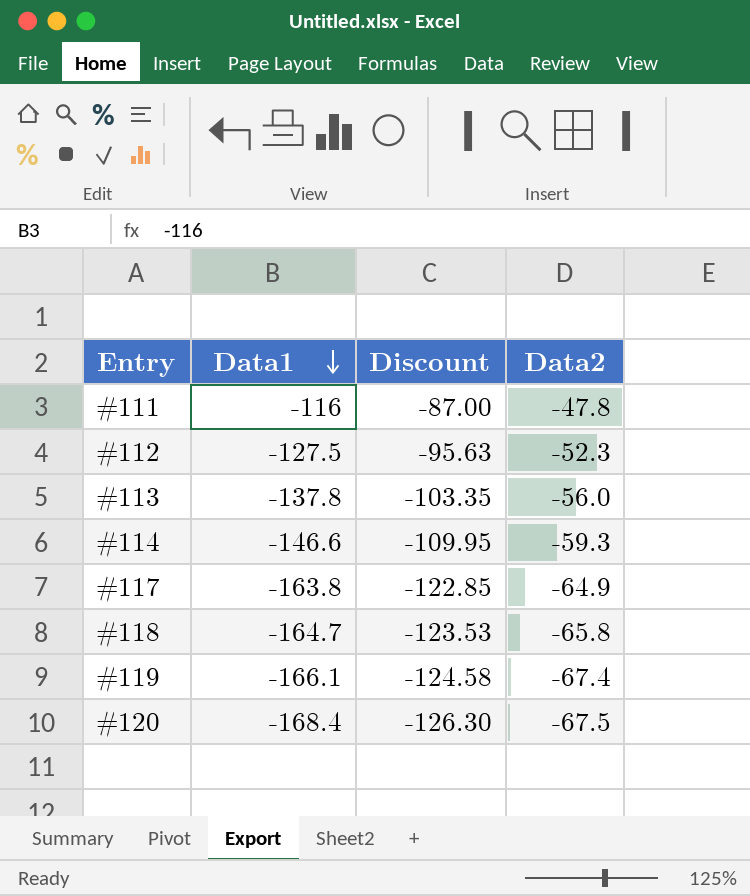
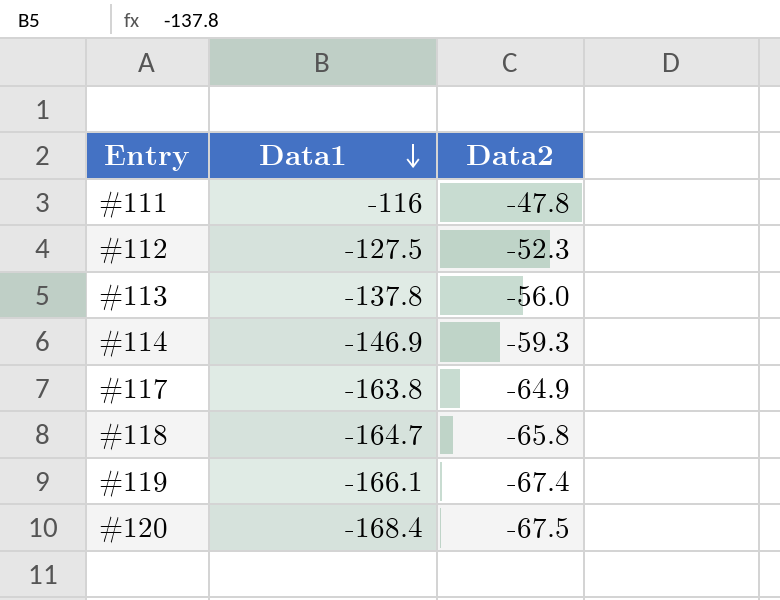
column Discount | formula: [Data1] * 0.75 -> none
#114 | Data1: -146.6 -> -146.9

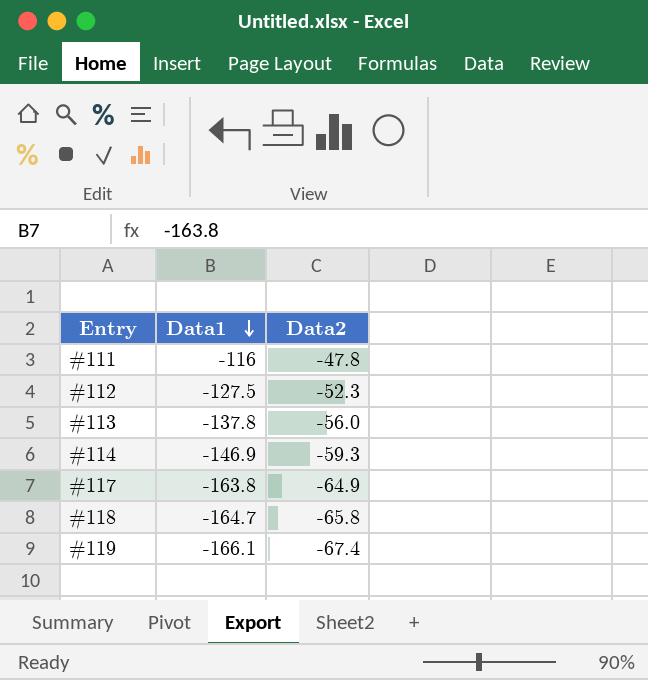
row #120: -168.4 | -67.5 -> none

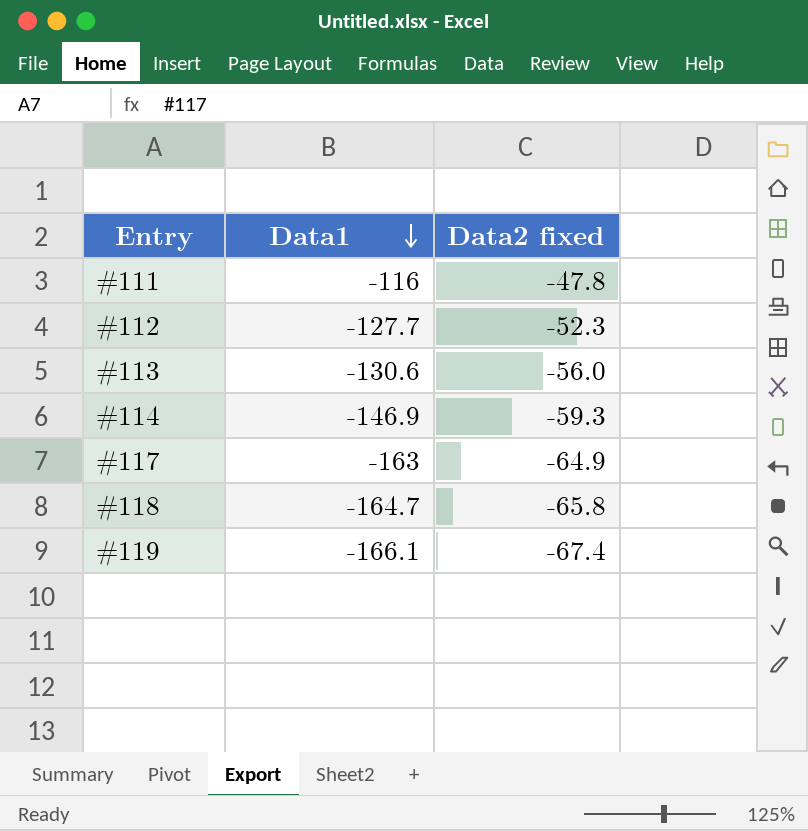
column name: Data2 -> Data2 fixed
#112 | Data1: -127.5 -> -127.7
#113 | Data1: -137.8 -> -130.6
#117 | Data1: -163.8 -> -163

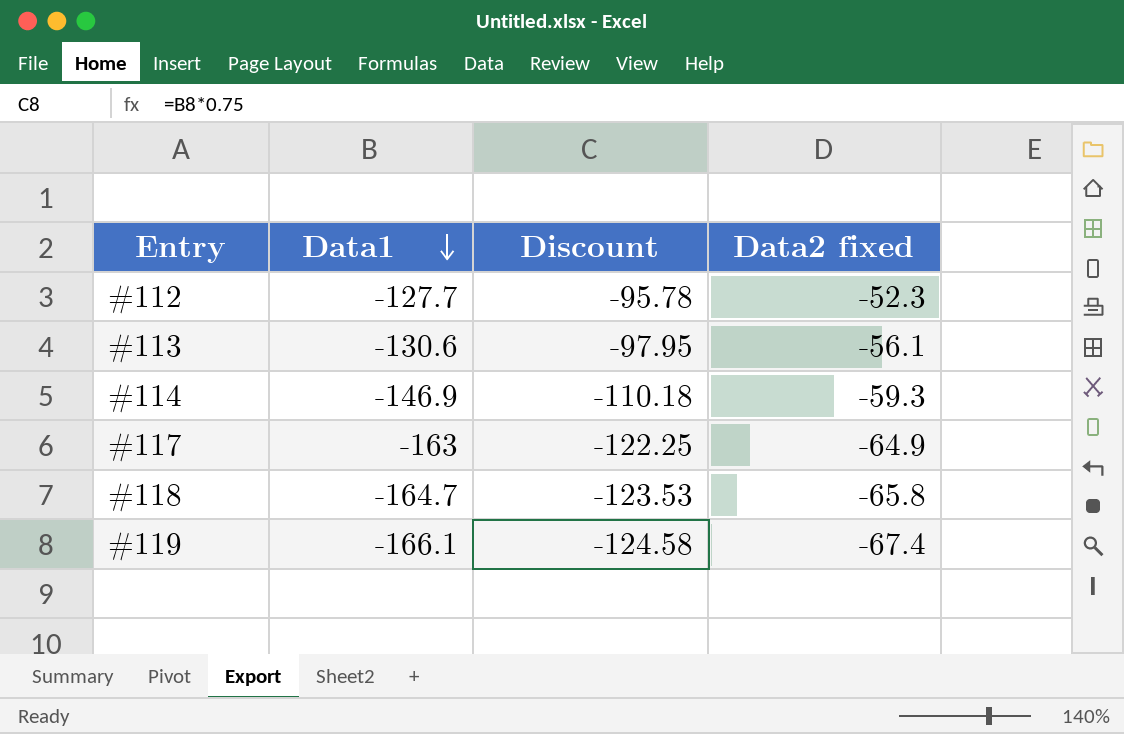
column Discount | formula: none -> [Data1] * 0.75
row #111: -116 | -47.8 -> none
#113 | Data2 fixed: -56.0 -> -56.1

